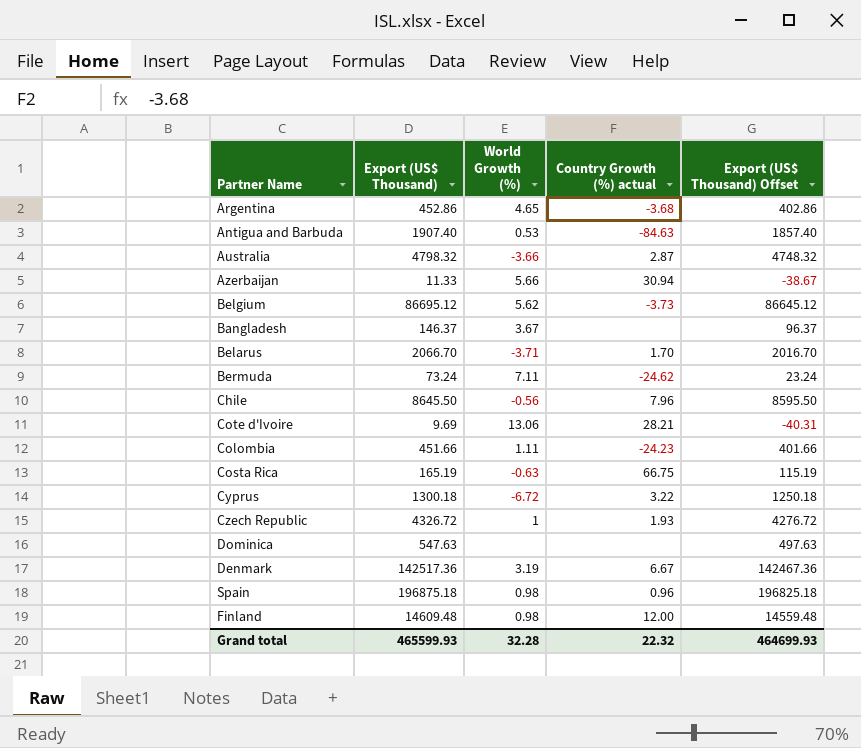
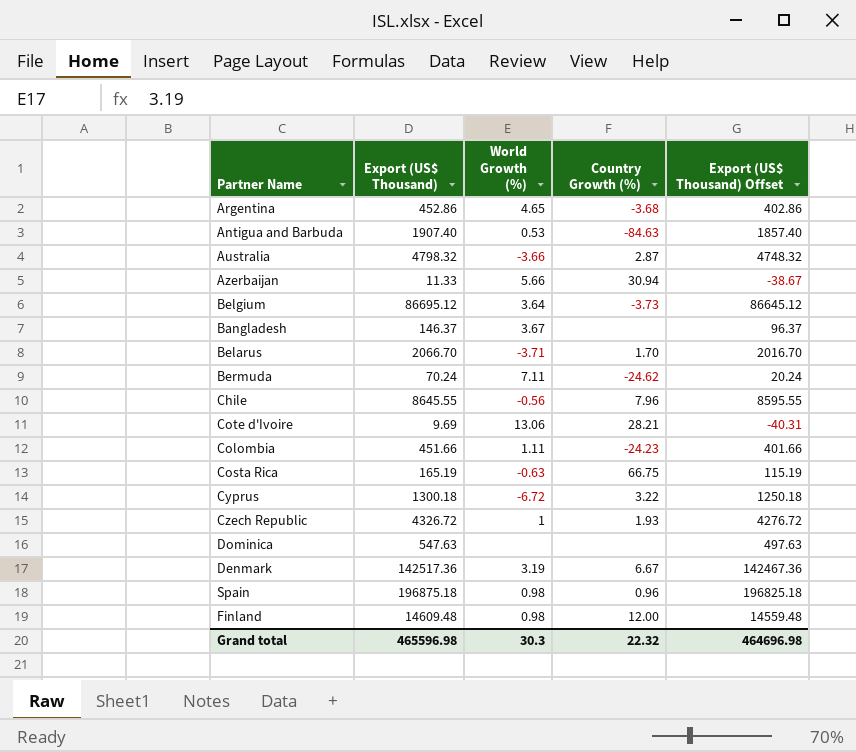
column name: Country Growth (%) actual -> Country Growth (%)
Belgium | World Growth (%): 5.62 -> 3.64
Bermuda | Export (US$ Thousand): 73.24 -> 70.24
Bermuda | Export (US$ Thousand) Offset: 23.24 -> 20.24
Chile | Export (US$ Thousand): 8645.50 -> 8645.55
Chile | Export (US$ Thousand) Offset: 8595.50 -> 8595.55
Grand total | Export (US$ Thousand): 465599.93 -> 465596.98
Grand total | World Growth (%): 32.28 -> 30.3
Grand total | Export (US$ Thousand) Offset: 464699.93 -> 464696.98

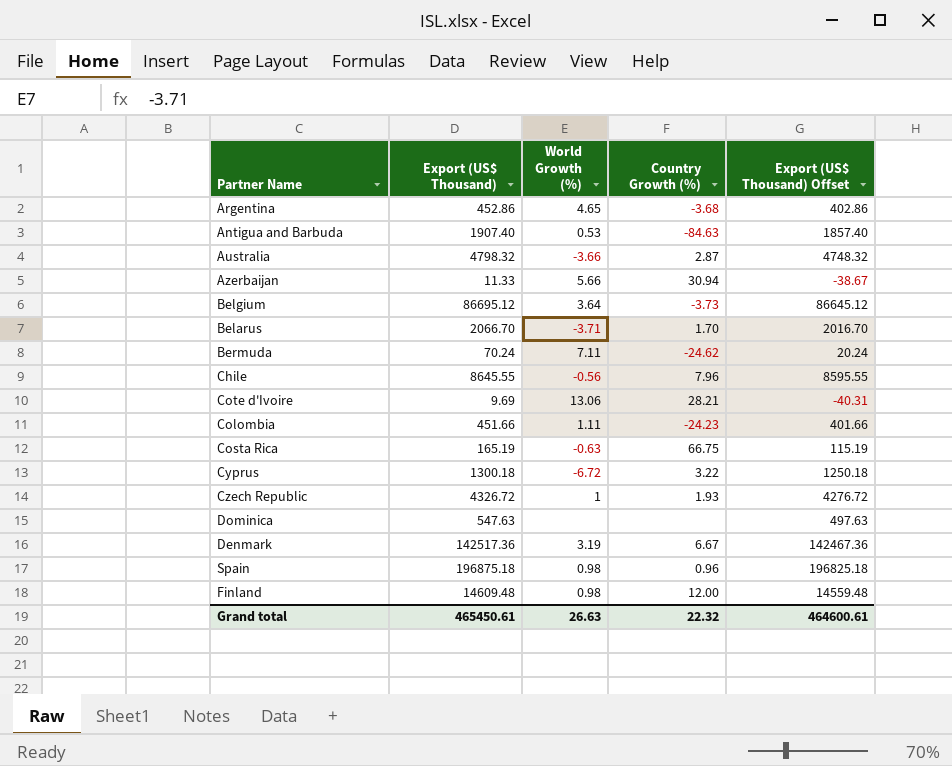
row Bangladesh: 146.37 | 3.67 | none | 96.37 -> none
Grand total | Export (US$ Thousand): 465596.98 -> 465450.61
Grand total | World Growth (%): 30.3 -> 26.63
Grand total | Export (US$ Thousand) Offset: 464696.98 -> 464600.61

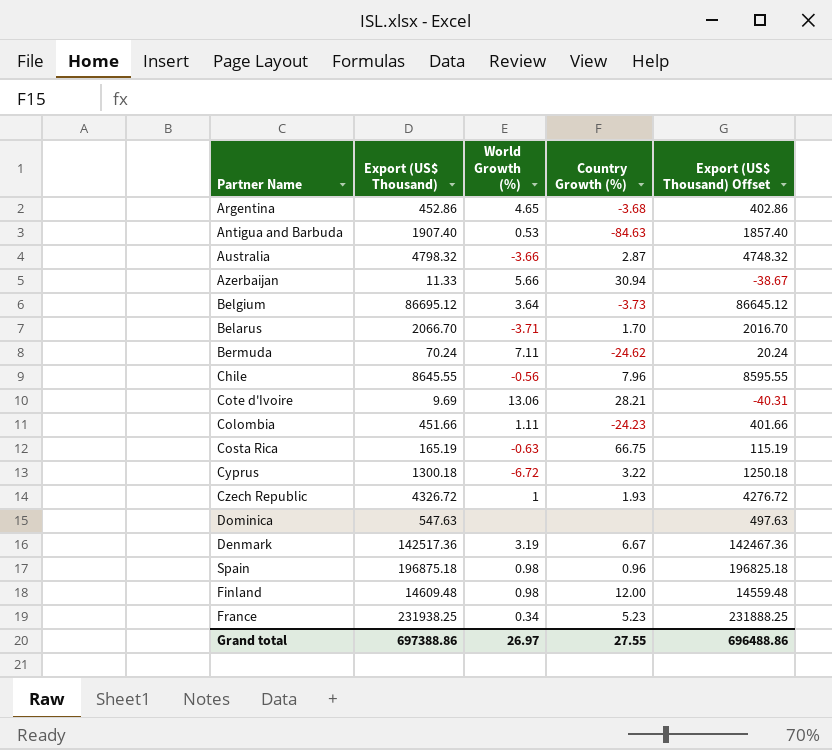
row France: none -> 231938.25 | 0.34 | 5.23 | 231888.25
Grand total | Export (US$ Thousand): 465450.61 -> 697388.86
Grand total | World Growth (%): 26.63 -> 26.97
Grand total | Country Growth (%): 22.32 -> 27.55
Grand total | Export (US$ Thousand) Offset: 464600.61 -> 696488.86

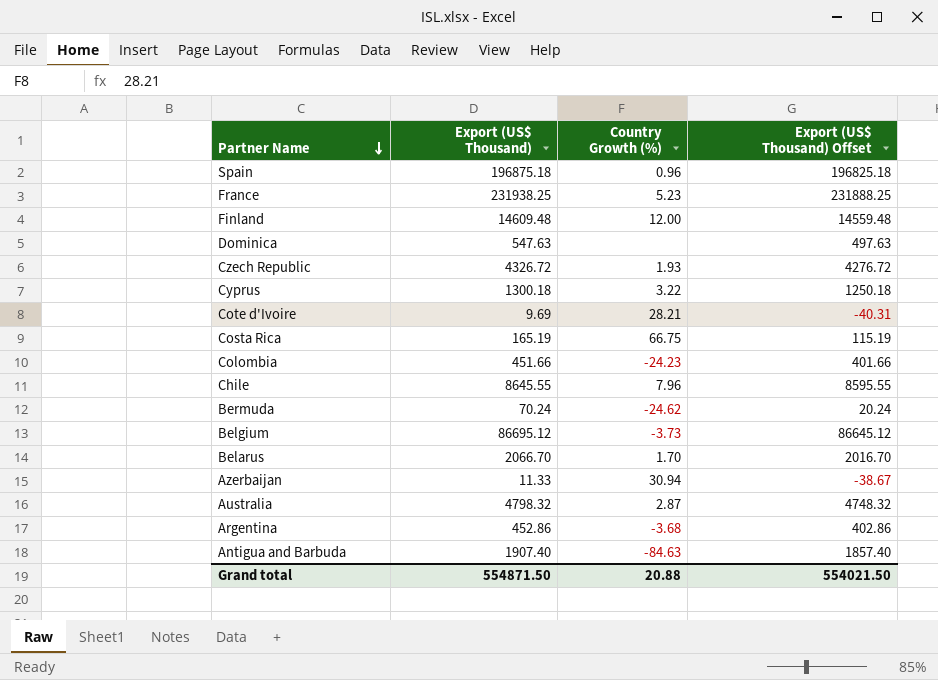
row order: none -> Partner Name descending
column World Growth (%) | position: 3 -> none
row Denmark: 142517.36 | 3.19 | 6.67 | 142467.36 -> none
Grand total | Export (US$ Thousand): 697388.86 -> 554871.50
Grand total | Country Growth (%): 27.55 -> 20.88
Grand total | Export (US$ Thousand) Offset: 696488.86 -> 554021.50

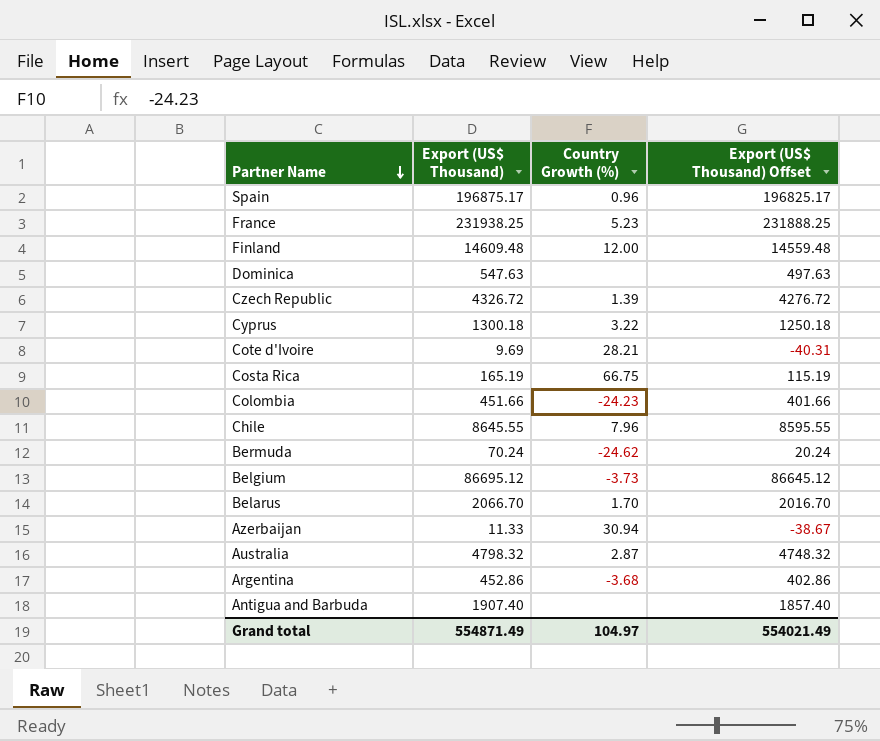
Spain | Export (US$ Thousand): 196875.18 -> 196875.17
Spain | Export (US$ Thousand) Offset: 196825.18 -> 196825.17
Czech Republic | Country Growth (%): 1.93 -> 1.39
Antigua and Barbuda | Country Growth (%): -84.63 -> none
Grand total | Export (US$ Thousand): 554871.50 -> 554871.49
Grand total | Country Growth (%): 20.88 -> 104.97
Grand total | Export (US$ Thousand) Offset: 554021.50 -> 554021.49

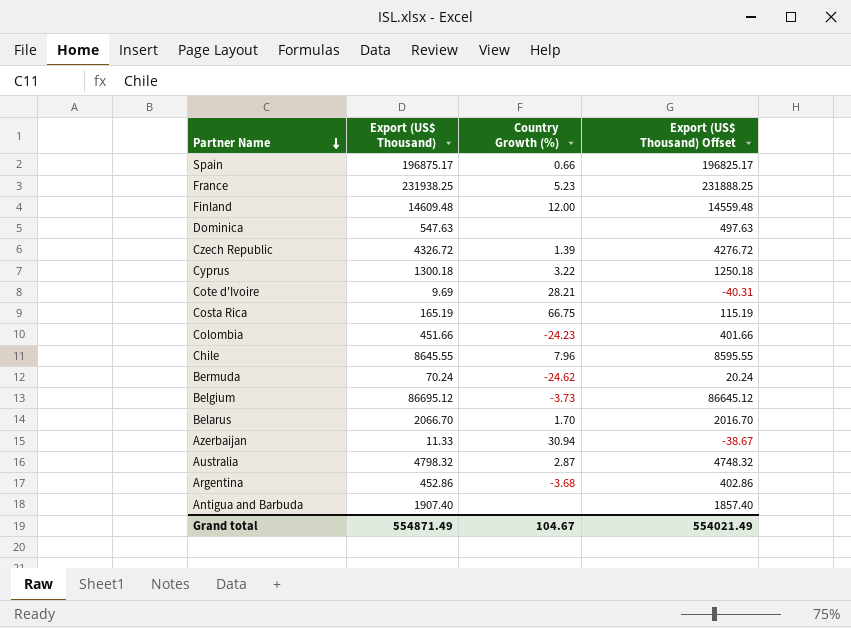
Spain | Country Growth (%): 0.96 -> 0.66
Grand total | Country Growth (%): 104.97 -> 104.67

